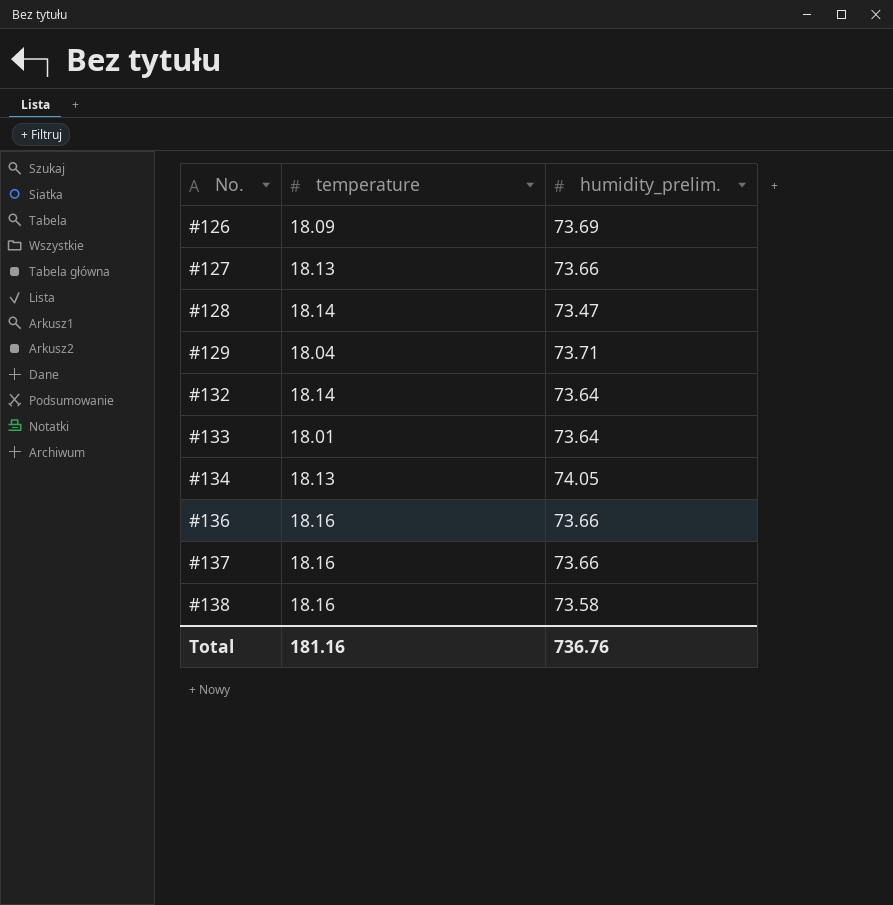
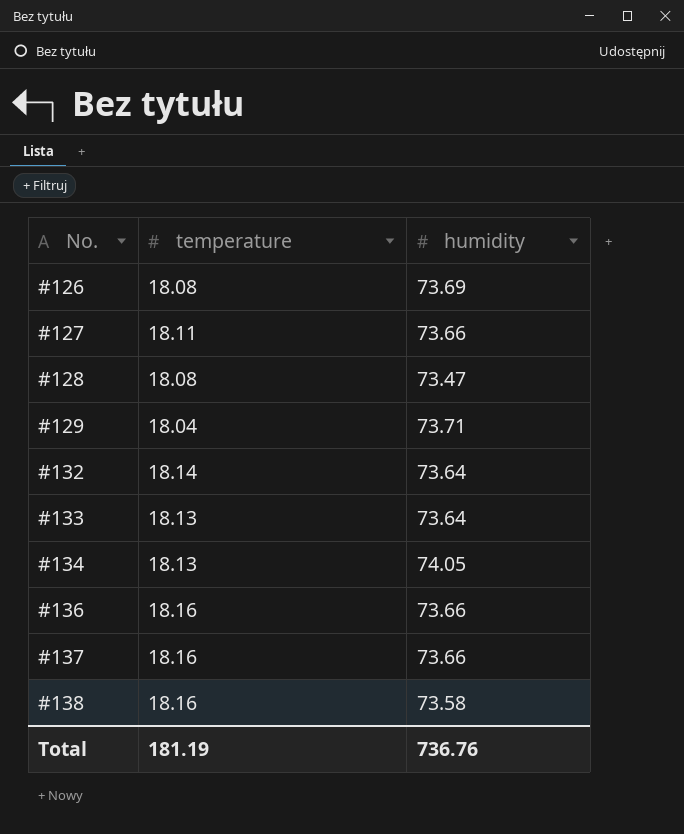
column name: humidity_prelim. -> humidity
#126 | temperature: 18.09 -> 18.08
#127 | temperature: 18.13 -> 18.11
#128 | temperature: 18.14 -> 18.08
#133 | temperature: 18.01 -> 18.13
Total | temperature: 181.16 -> 181.19

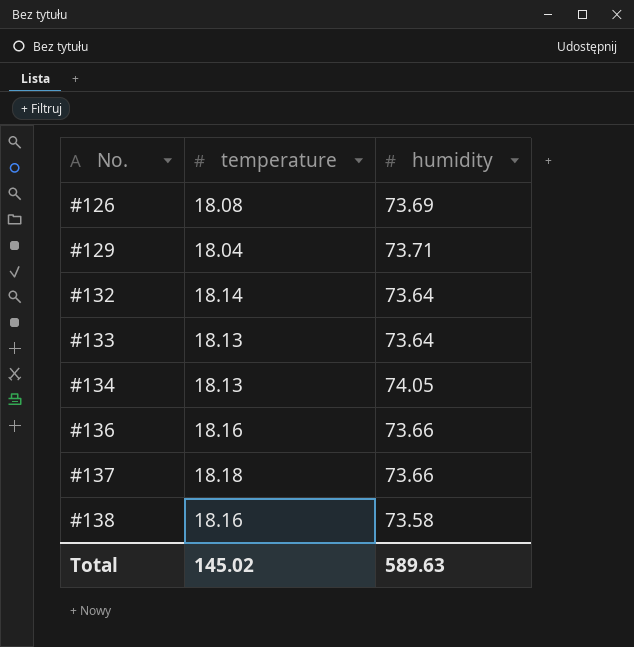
row #127: 18.11 | 73.66 -> none
row #128: 18.08 | 73.47 -> none
#137 | temperature: 18.16 -> 18.18
Total | temperature: 181.19 -> 145.02
Total | humidity: 736.76 -> 589.63

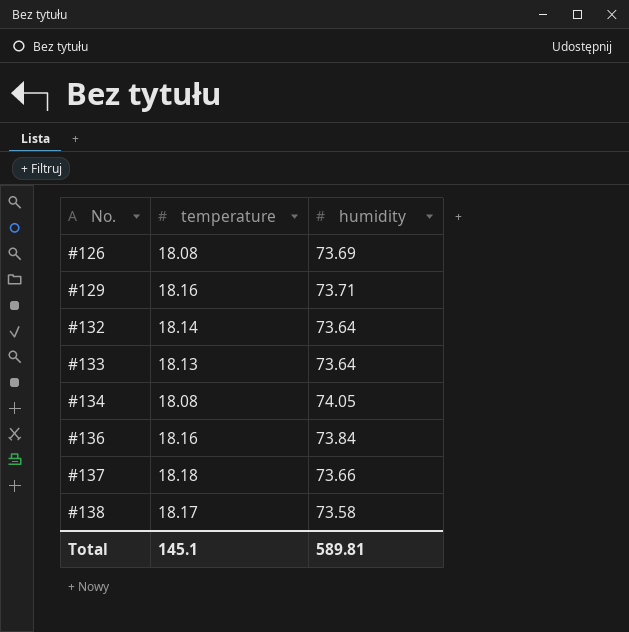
#129 | temperature: 18.04 -> 18.16
#134 | temperature: 18.13 -> 18.08
#136 | humidity: 73.66 -> 73.84
#138 | temperature: 18.16 -> 18.17
Total | temperature: 145.02 -> 145.1
Total | humidity: 589.63 -> 589.81

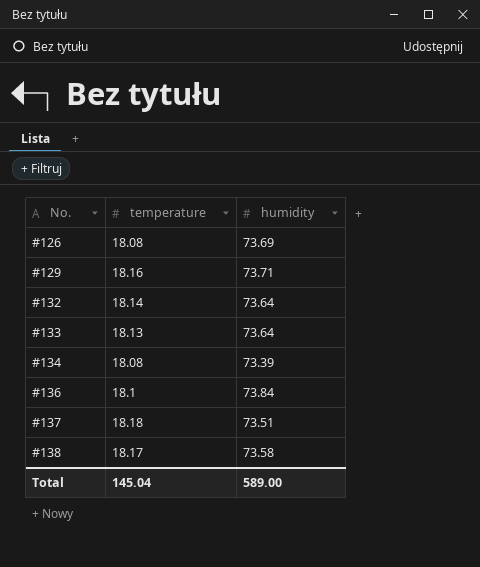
#134 | humidity: 74.05 -> 73.39
#136 | temperature: 18.16 -> 18.1
#137 | humidity: 73.66 -> 73.51
Total | temperature: 145.1 -> 145.04
Total | humidity: 589.81 -> 589.00

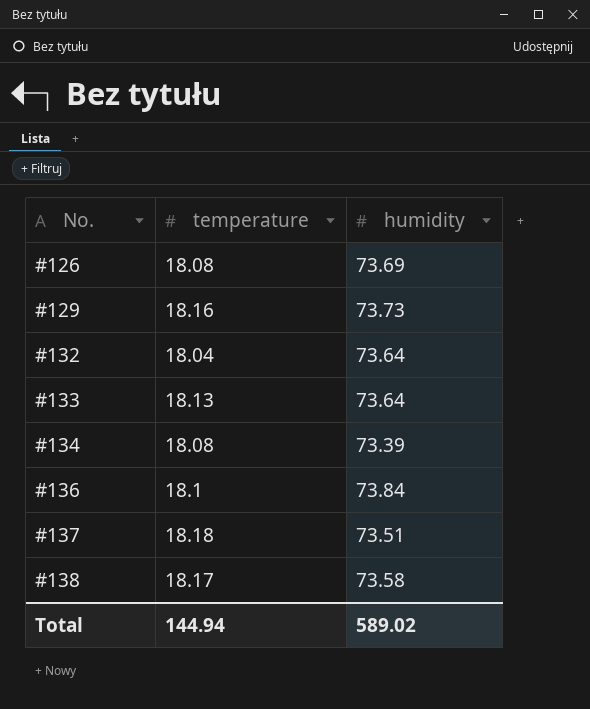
#129 | humidity: 73.71 -> 73.73
#132 | temperature: 18.14 -> 18.04
Total | temperature: 145.04 -> 144.94
Total | humidity: 589.00 -> 589.02

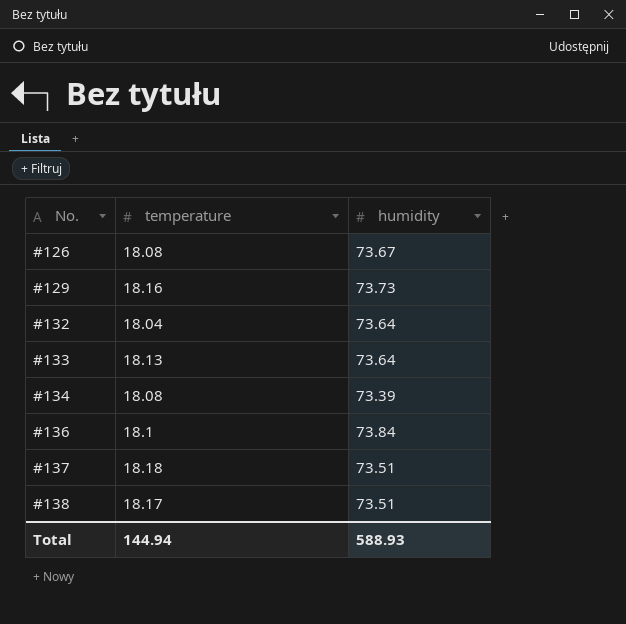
#126 | humidity: 73.69 -> 73.67
#138 | humidity: 73.58 -> 73.51
Total | humidity: 589.02 -> 588.93

